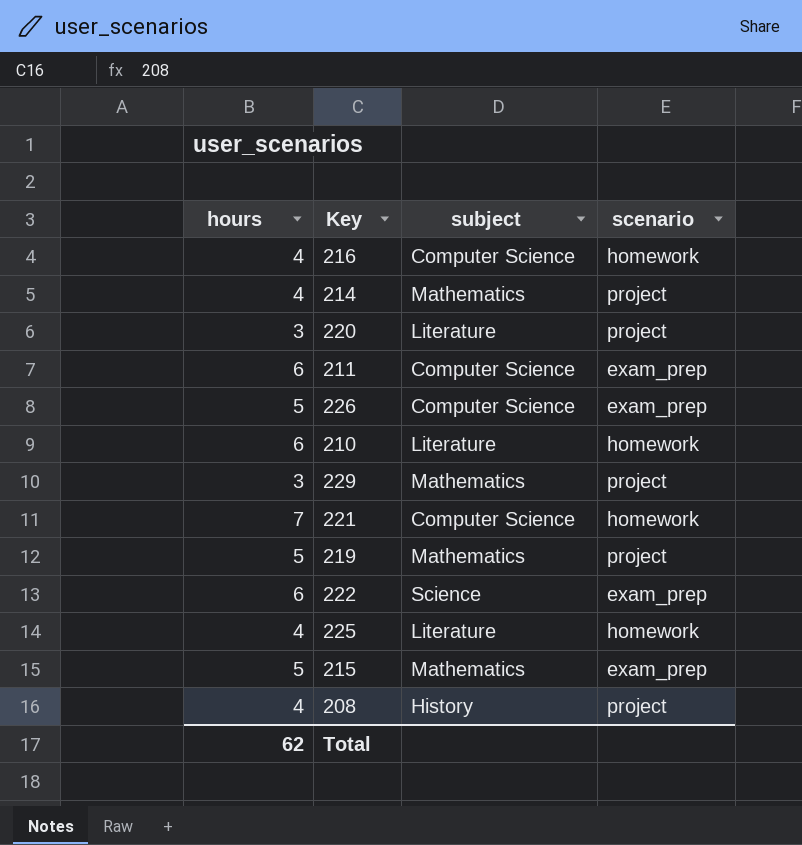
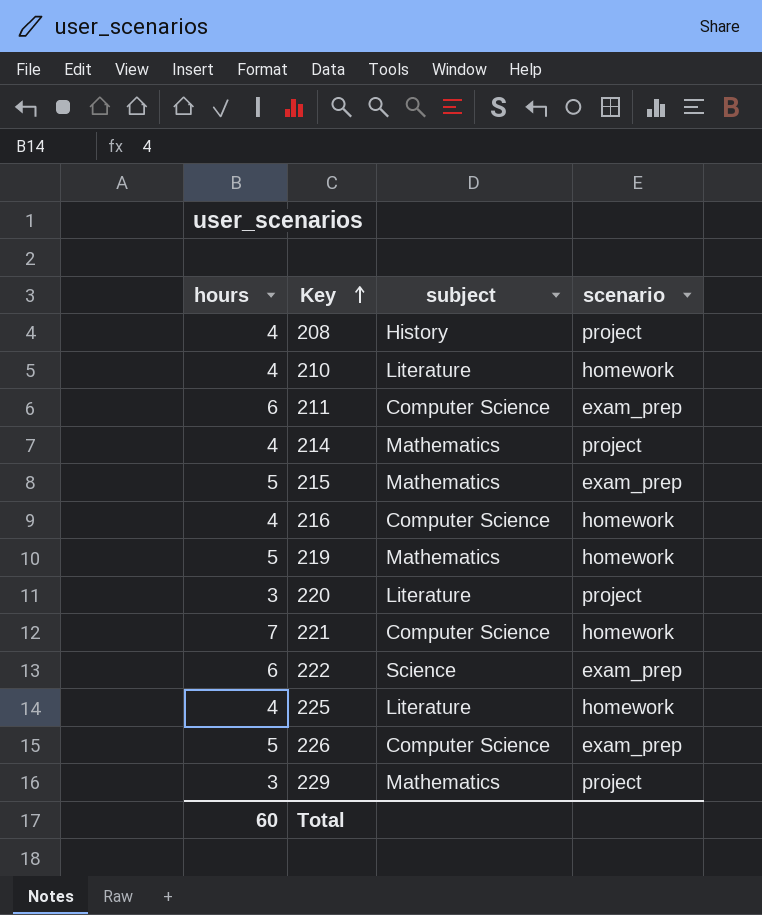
row order: none -> Key ascending
210 | hours: 6 -> 4
219 | scenario: project -> homework
Total | hours: 62 -> 60

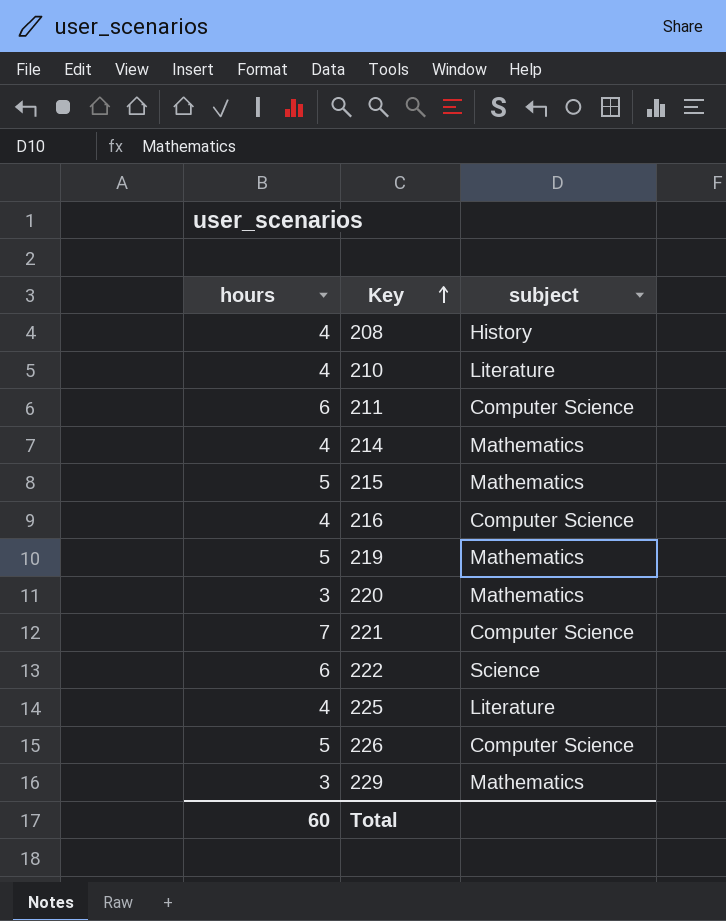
column scenario | position: 4 -> none
220 | subject: Literature -> Mathematics

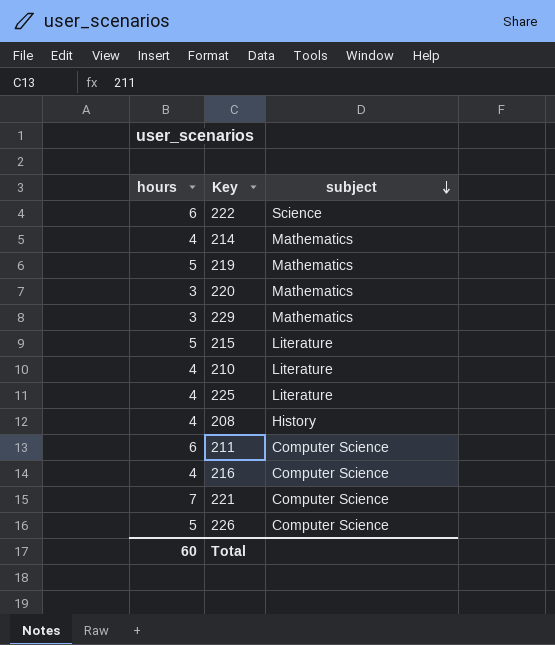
row order: Key ascending -> subject descending
215 | subject: Mathematics -> Literature

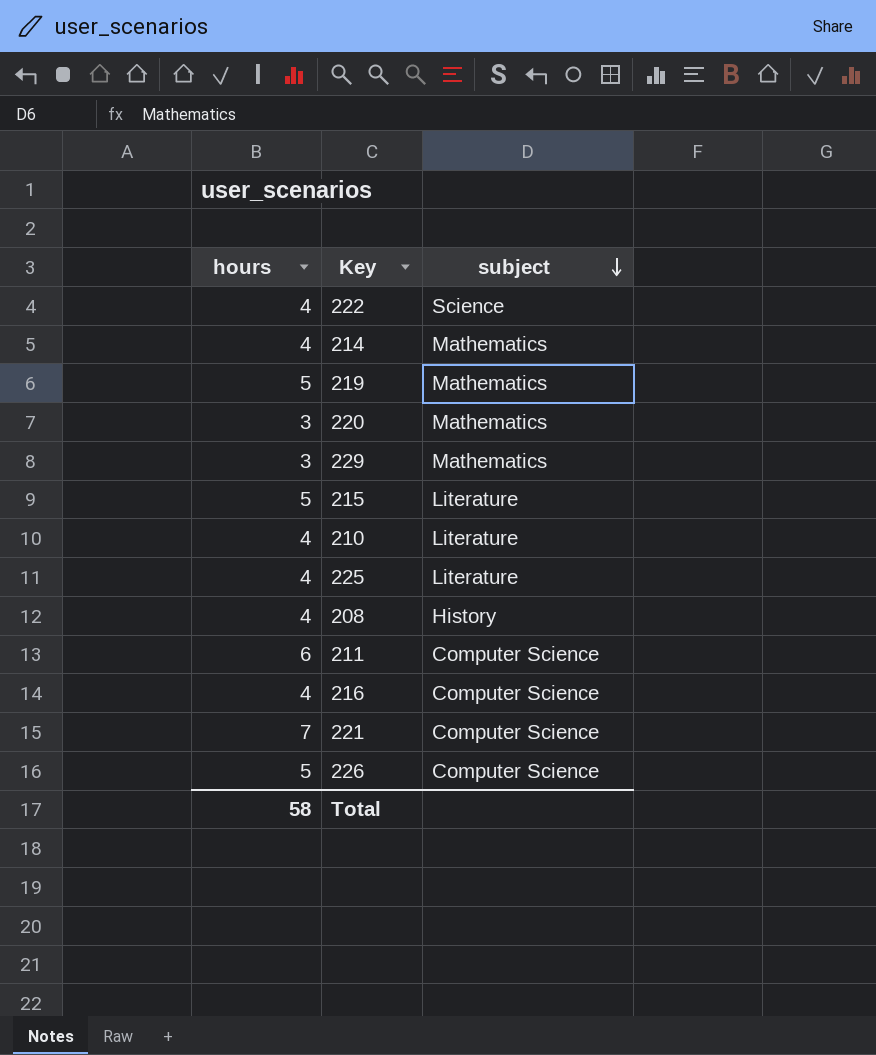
222 | hours: 6 -> 4
Total | hours: 60 -> 58

